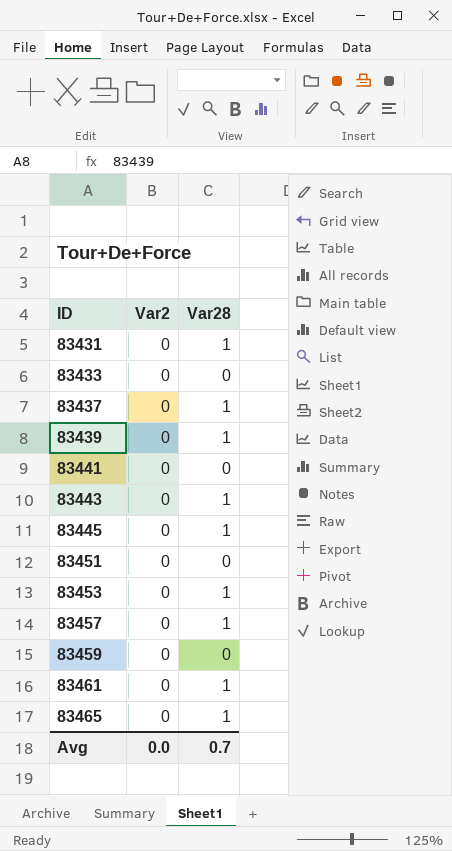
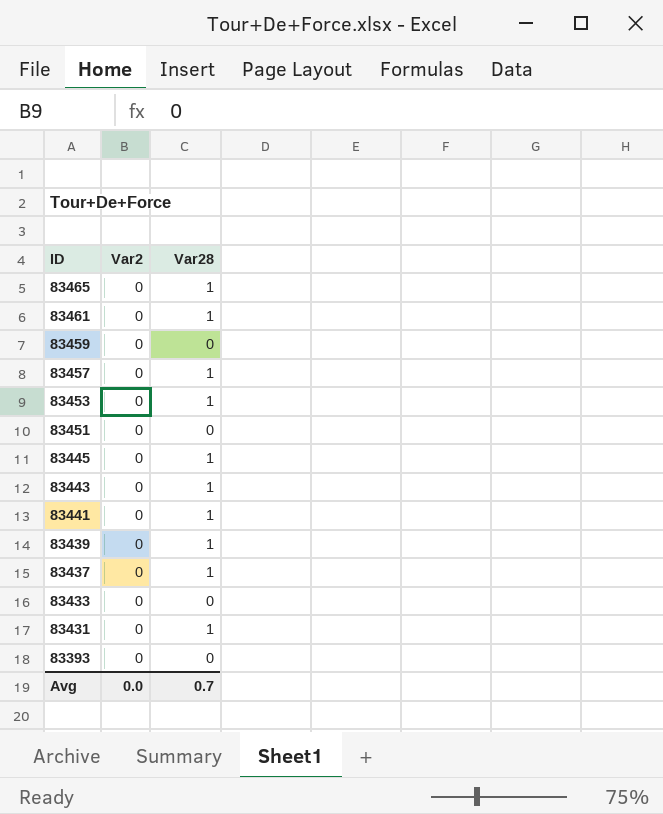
row order: ID ascending -> ID descending
83441 | Var28: 0 -> 1
row 83393: none -> 0 | 0

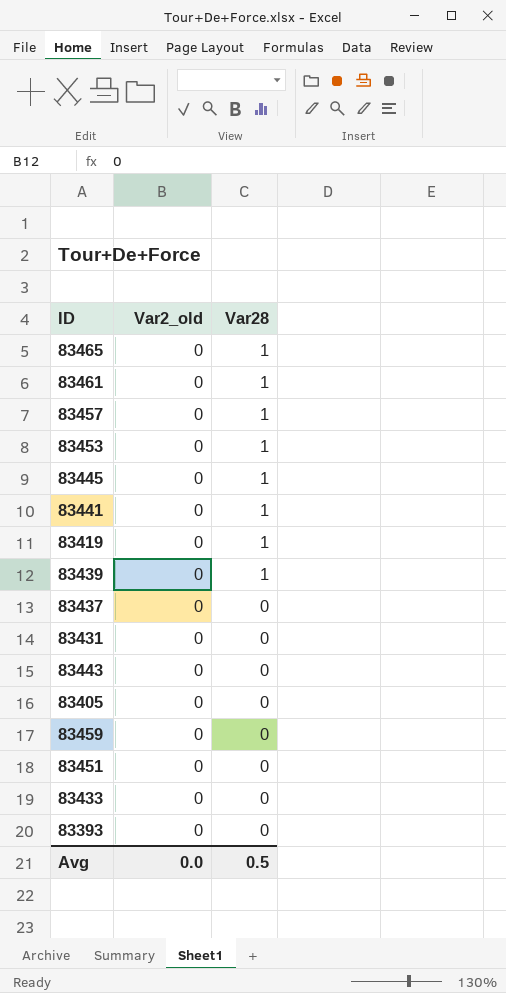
row order: ID descending -> Var28 descending
column name: Var2 -> Var2_old
row 83419: none -> 0 | 1
83437 | Var28: 1 -> 0
83431 | Var28: 1 -> 0
83443 | Var28: 1 -> 0
row 83405: none -> 0 | 0
Avg | Var28: 0.7 -> 0.5

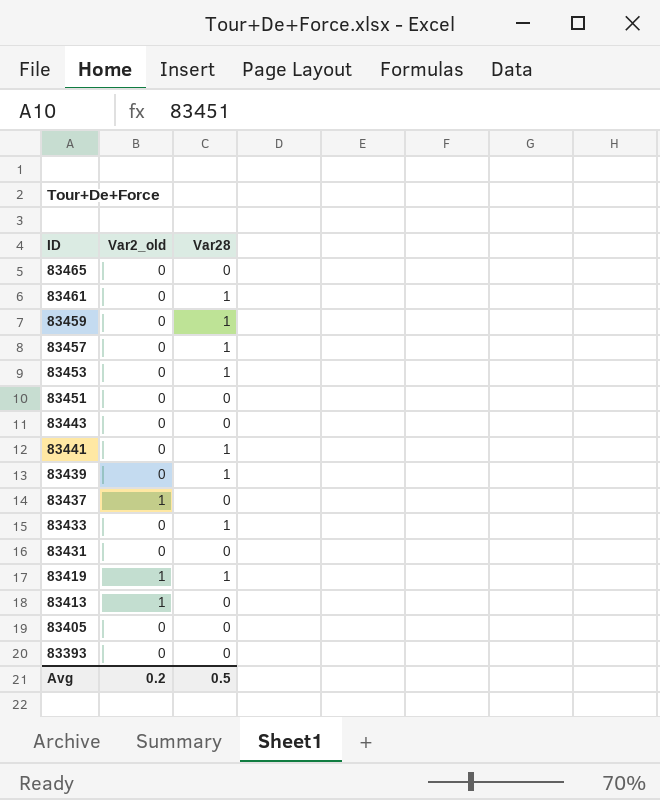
row order: Var28 descending -> ID descending
row 83445: 0 | 1 -> none
83465 | Var28: 1 -> 0
83459 | Var28: 0 -> 1
83437 | Var2_old: 0 -> 1
83433 | Var28: 0 -> 1
83419 | Var2_old: 0 -> 1
row 83413: none -> 1 | 0
Avg | Var2_old: 0.0 -> 0.2

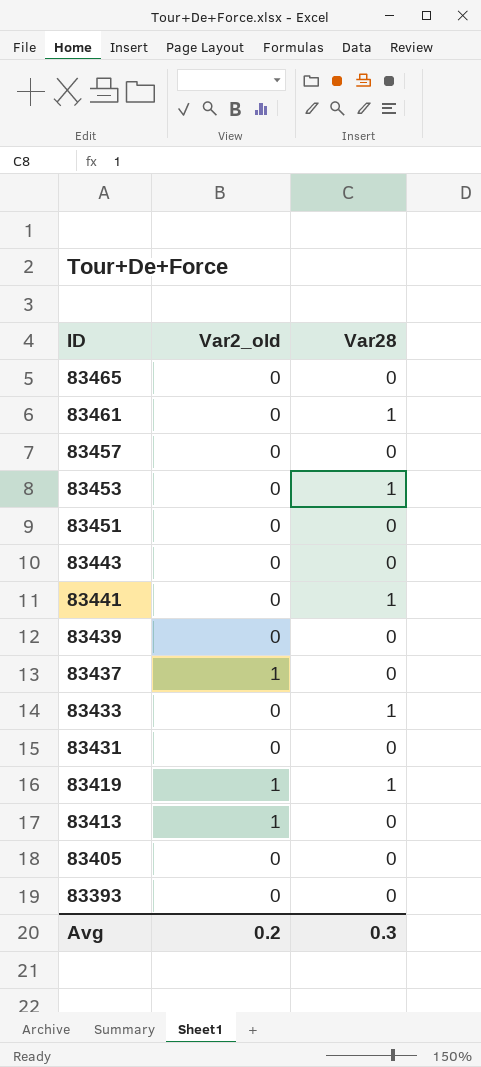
row 83459: 0 | 1 -> none
83457 | Var28: 1 -> 0
83439 | Var28: 1 -> 0
Avg | Var28: 0.5 -> 0.3

